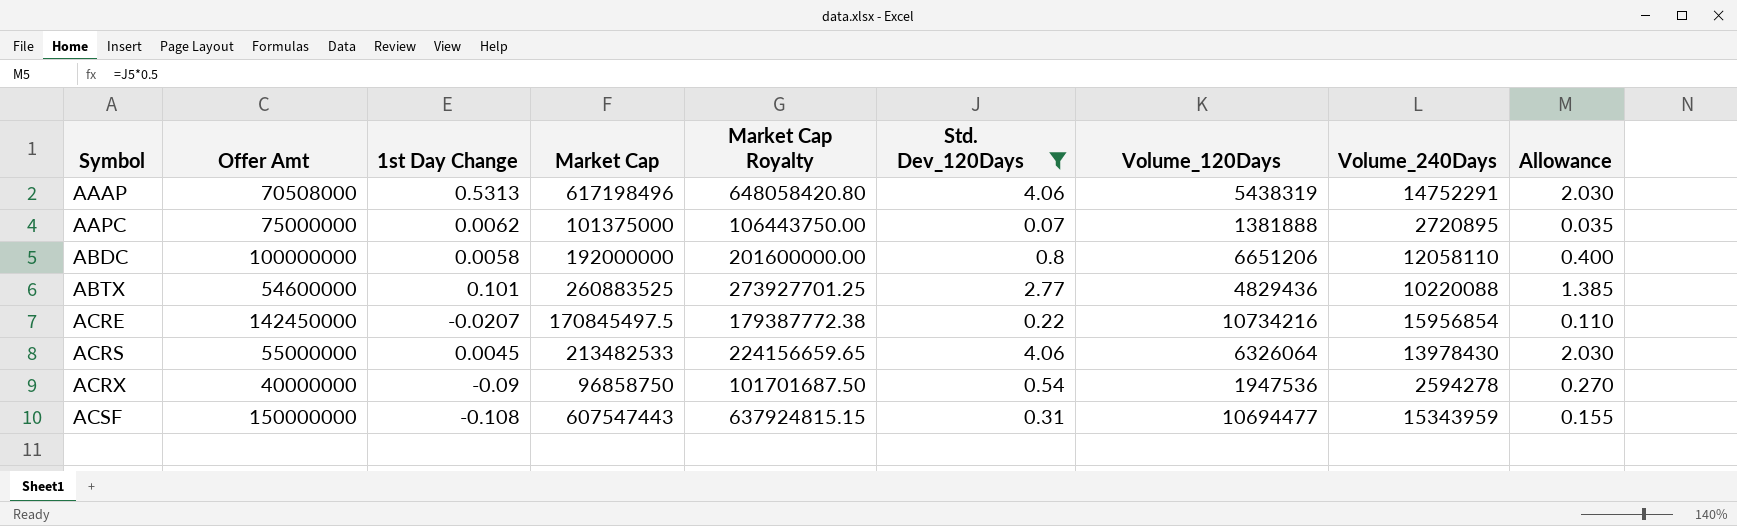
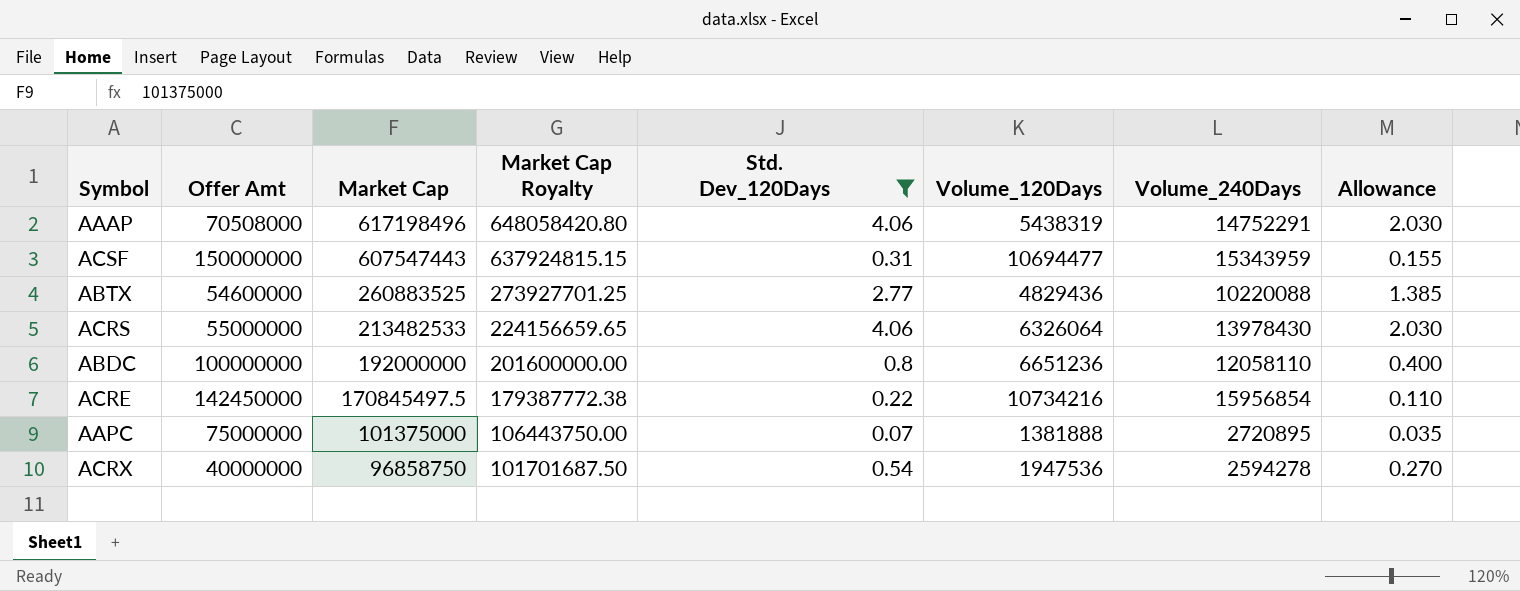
row order: Symbol ascending -> Market Cap descending
column 1st Day Change | position: 3 -> none
ABDC | Volume_120Days: 6651206 -> 6651236

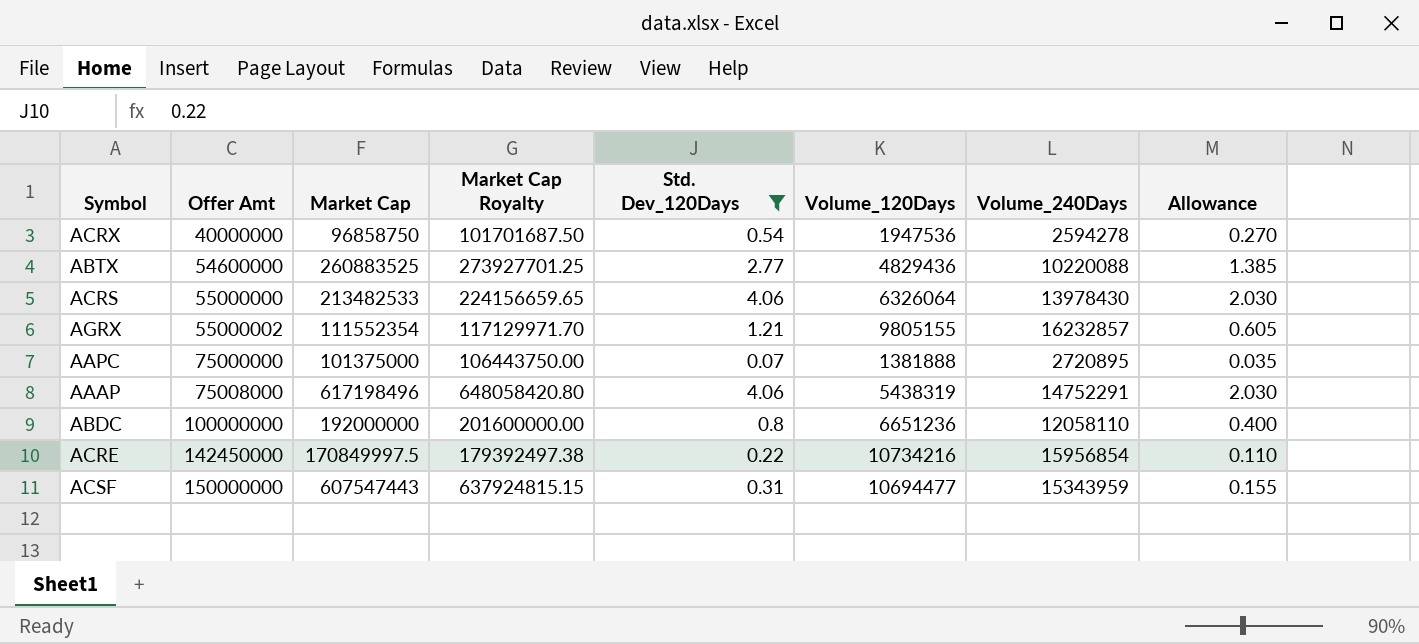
row order: Market Cap descending -> Offer Amt ascending
row AGRX: none -> 55000002 | 111552354 | 117129971.70 | 1.21 | 9805155 | 16232857 | 0.605
AAAP | Offer Amt: 70508000 -> 75008000
ACRE | Market Cap: 170845497.5 -> 170849997.5
ACRE | Market Cap Royalty: 179387772.38 -> 179392497.38

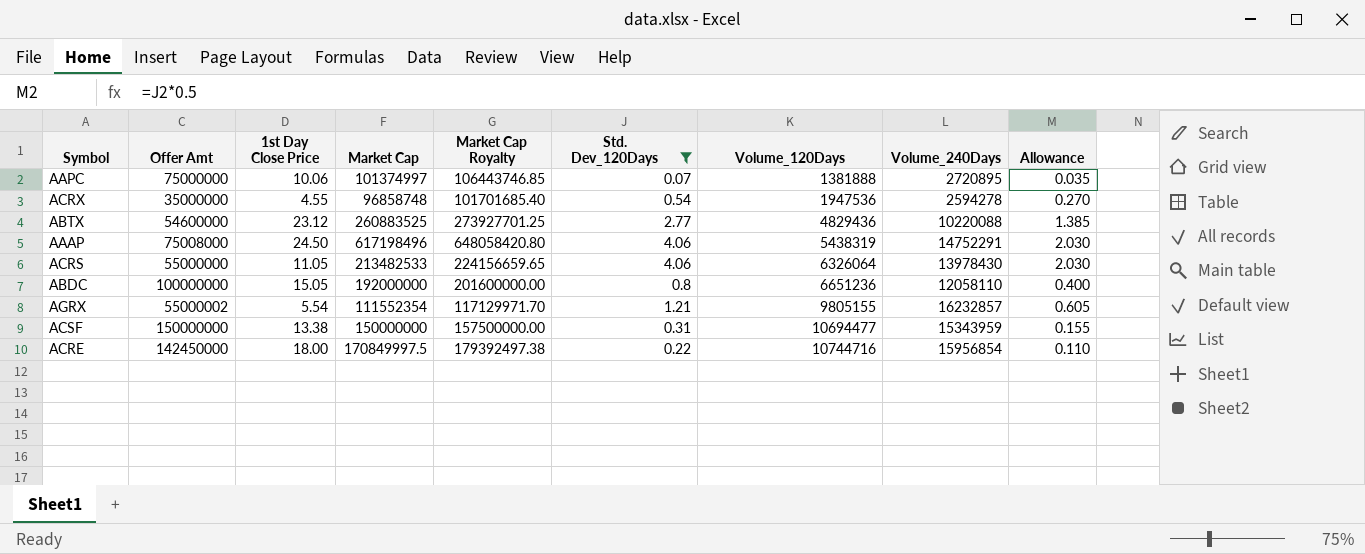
row order: Offer Amt ascending -> Volume_120Days ascending
column 1st Day Close Price | position: none -> 3
AAPC | Market Cap: 101375000 -> 101374997
AAPC | Market Cap Royalty: 106443750.00 -> 106443746.85
ACRX | Offer Amt: 40000000 -> 35000000
ACRX | Market Cap: 96858750 -> 96858748
ACRX | Market Cap Royalty: 101701687.50 -> 101701685.40
ACSF | Market Cap: 607547443 -> 150000000
ACSF | Market Cap Royalty: 637924815.15 -> 157500000.00
ACRE | Volume_120Days: 10734216 -> 10744716

